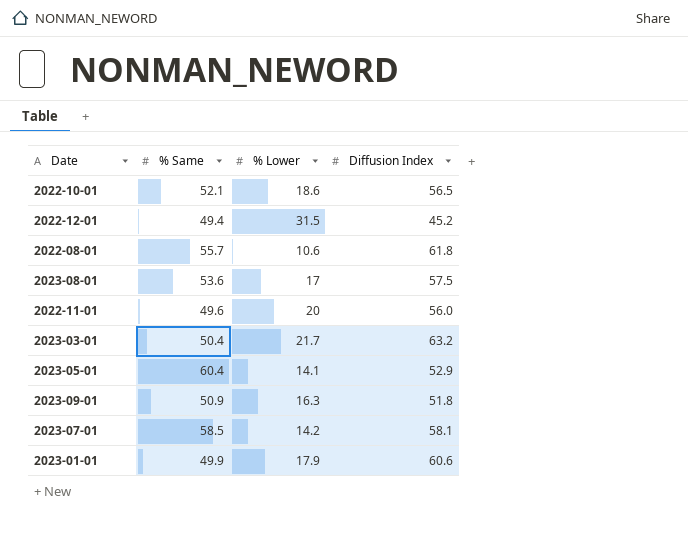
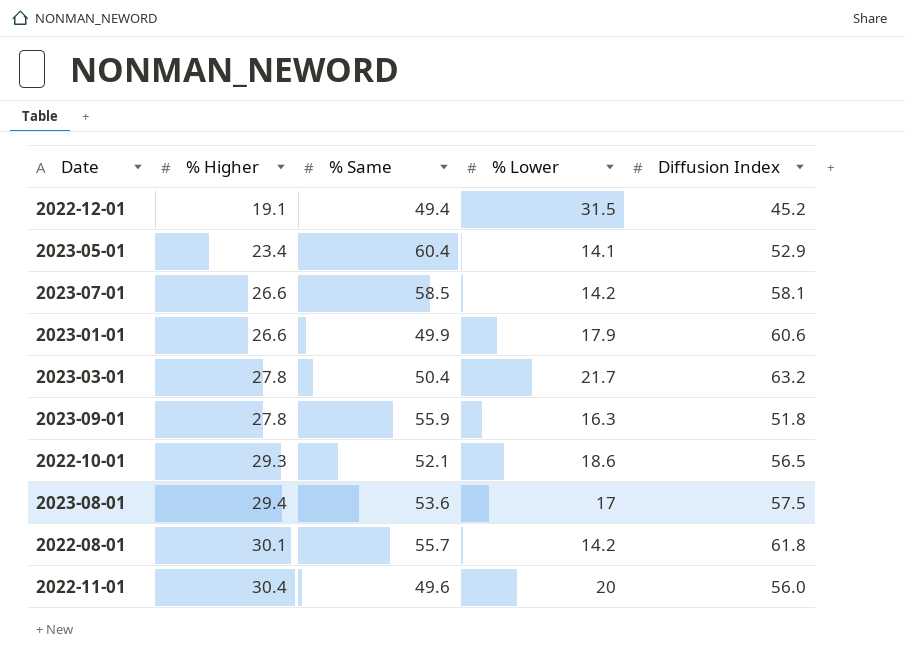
row order: none -> % Higher ascending
column % Higher | position: none -> 2
2023-09-01 | % Same: 50.9 -> 55.9
2022-08-01 | % Lower: 10.6 -> 14.2

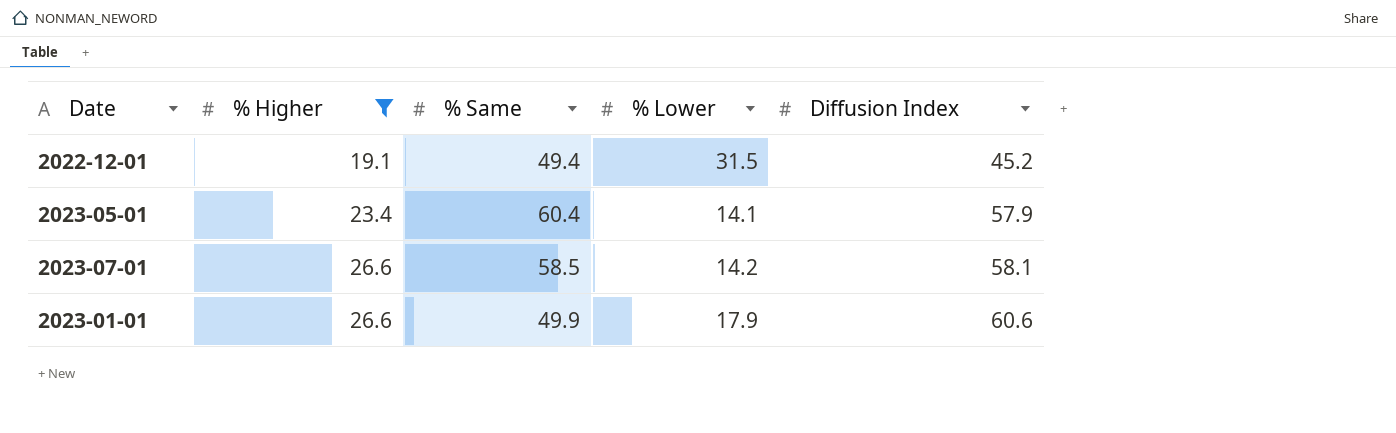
filter: none -> % Higher <= 26.6
2023-05-01 | Diffusion Index: 52.9 -> 57.9

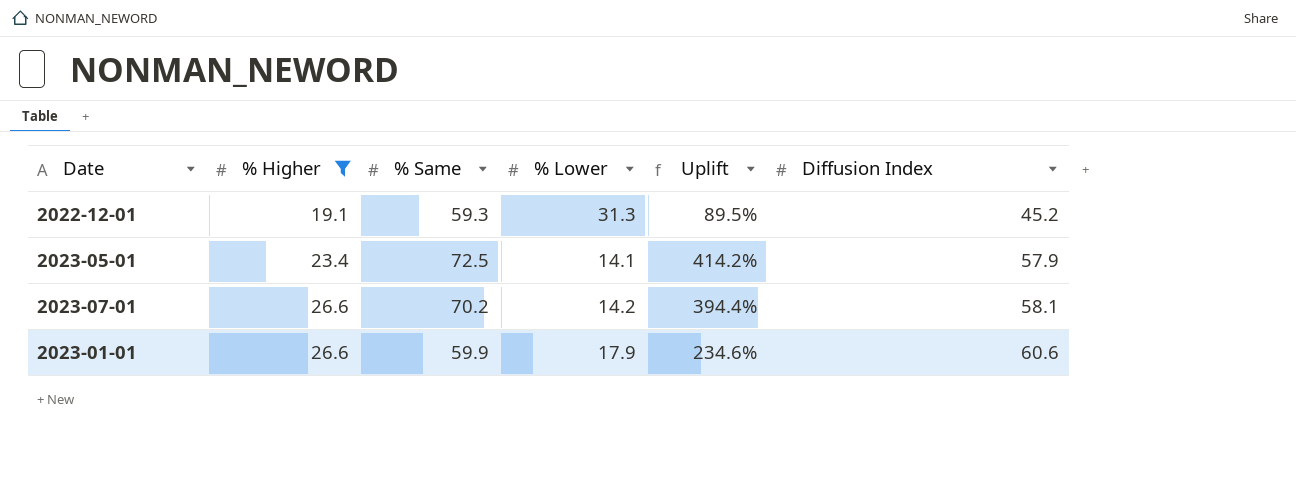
column Uplift | formula: none -> ([% Same] - [% Lower]) / [% Lower]
2022-12-01 | % Same: 49.4 -> 59.3
2022-12-01 | % Lower: 31.5 -> 31.3
2023-05-01 | % Same: 60.4 -> 72.5
2023-07-01 | % Same: 58.5 -> 70.2
2023-01-01 | % Same: 49.9 -> 59.9

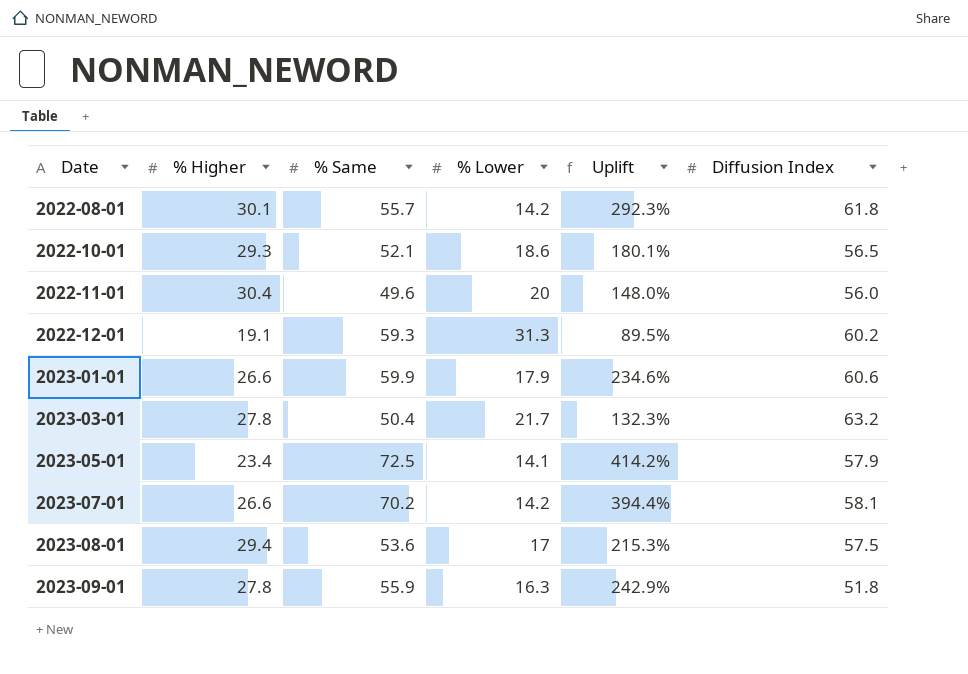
filter: % Higher <= 26.6 -> none
row order: % Higher ascending -> Date ascending
2022-12-01 | Diffusion Index: 45.2 -> 60.2

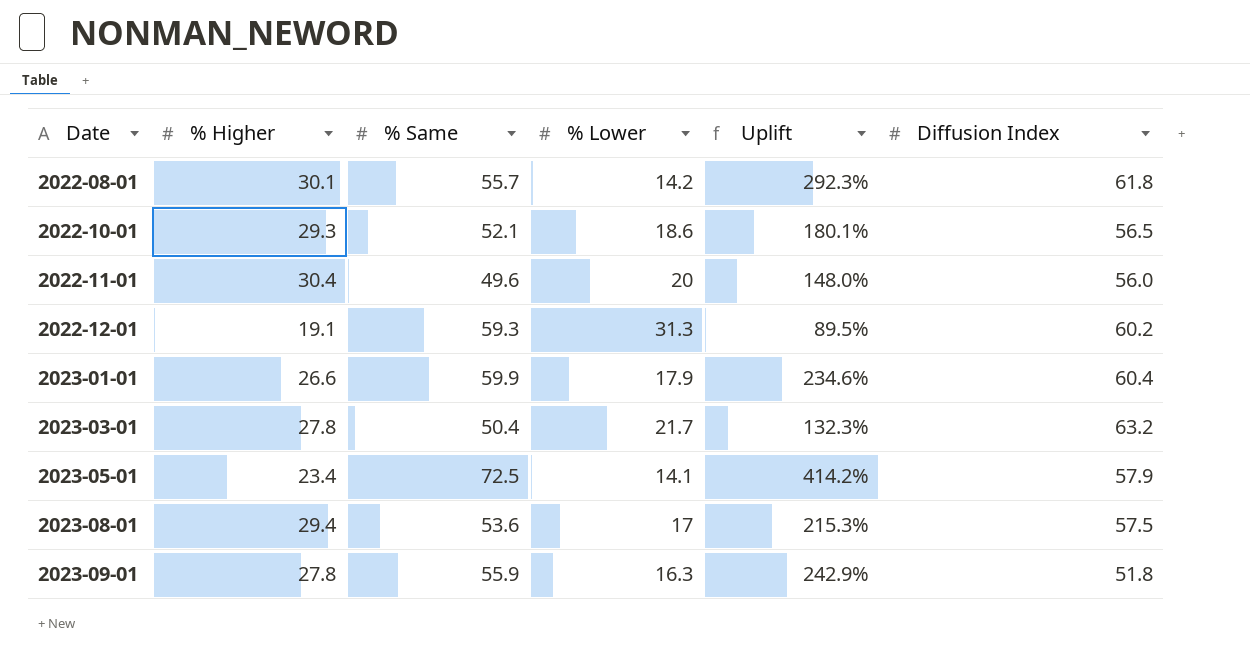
row 2023-07-01: 26.6 | 70.2 | 14.2 | 394.4% | 58.1 -> none
2023-01-01 | Diffusion Index: 60.6 -> 60.4

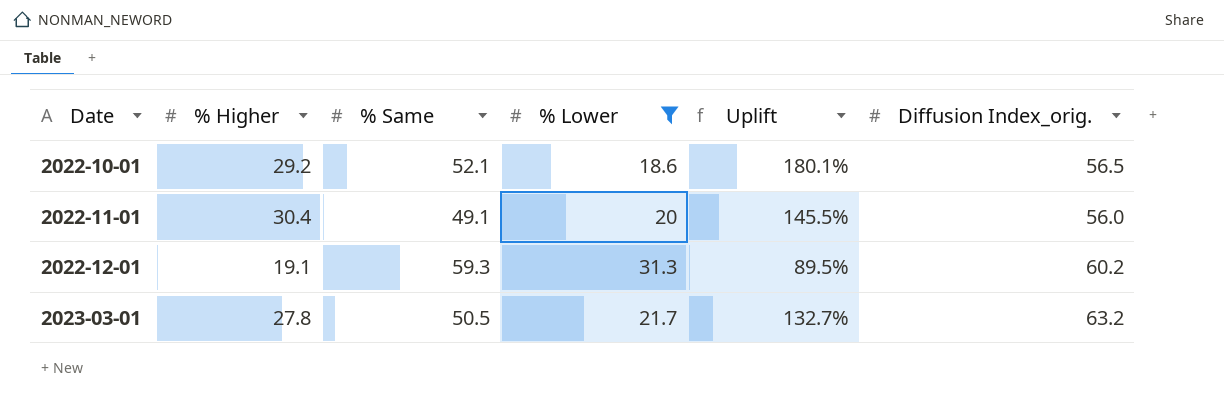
filter: none -> % Lower >= 18.6
column name: Diffusion Index -> Diffusion Index_orig.
2022-10-01 | % Higher: 29.3 -> 29.2
2022-11-01 | % Same: 49.6 -> 49.1
2022-11-01 | Uplift: 148.0% -> 145.5%
2023-03-01 | % Same: 50.4 -> 50.5
2023-03-01 | Uplift: 132.3% -> 132.7%

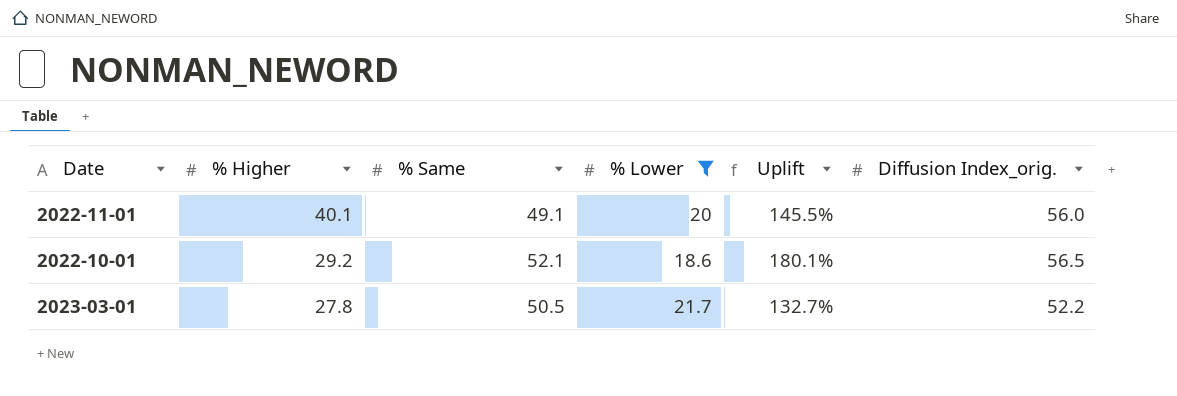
row order: Date ascending -> % Higher descending
row 2022-12-01: 19.1 | 59.3 | 31.3 | 89.5% | 60.2 -> none
2022-11-01 | % Higher: 30.4 -> 40.1
2023-03-01 | Diffusion Index_orig.: 63.2 -> 52.2

